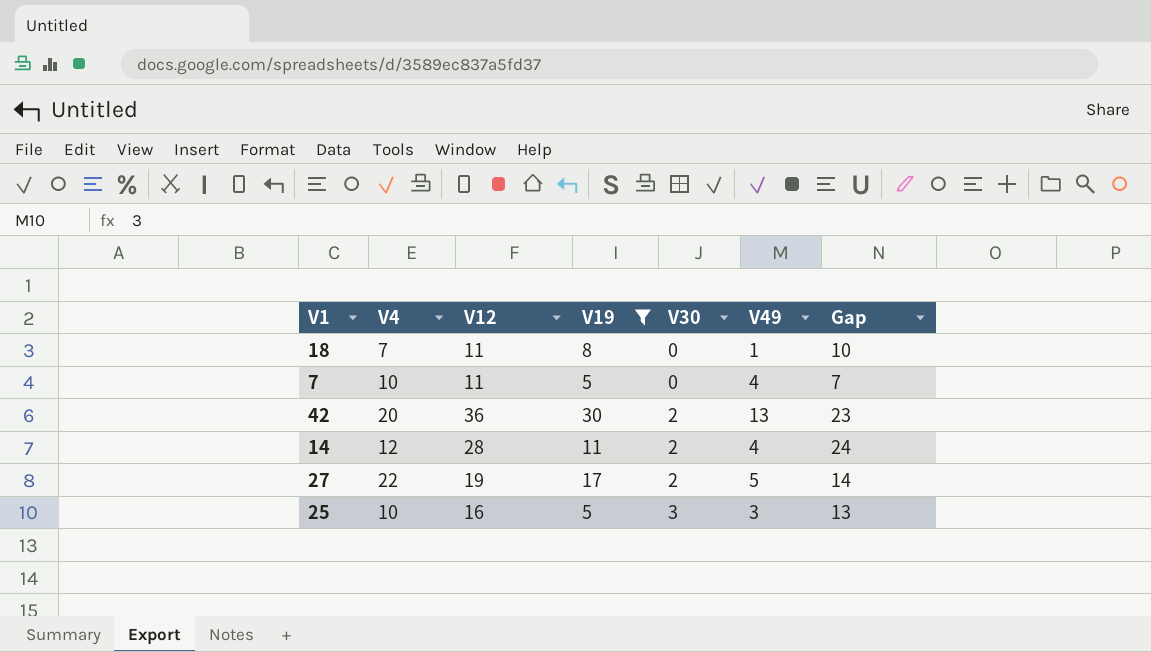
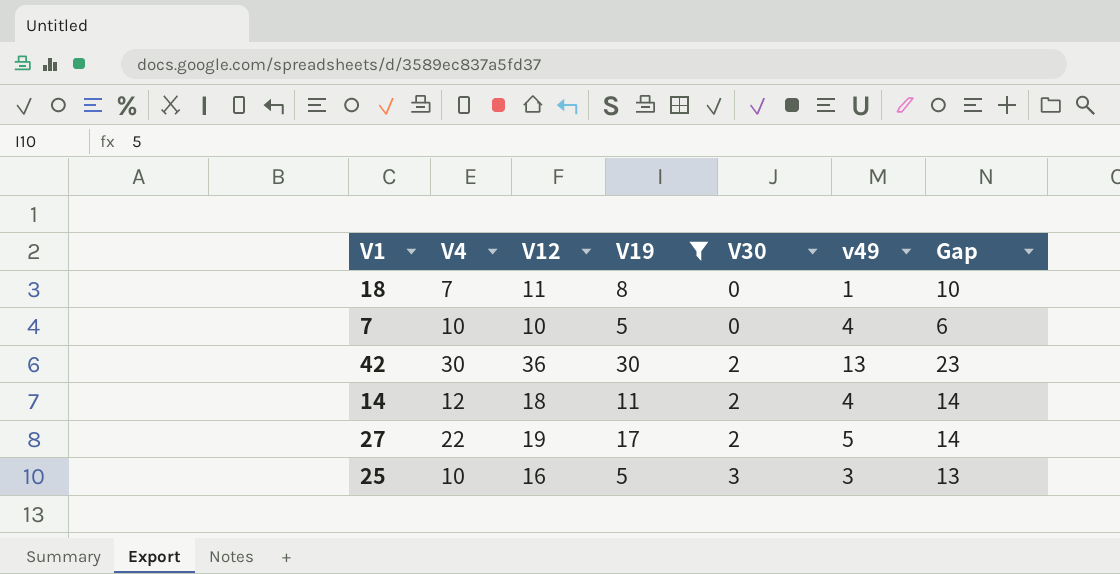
column name: V49 -> v49
7 | V12: 11 -> 10
7 | Gap: 7 -> 6
42 | V4: 20 -> 30
14 | V12: 28 -> 18
14 | Gap: 24 -> 14

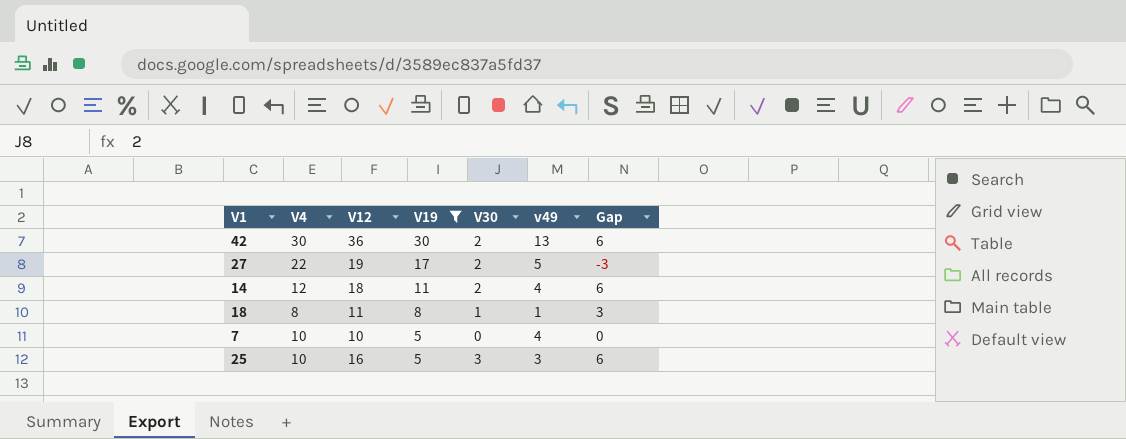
row order: V30 ascending -> V19 descending
column Gap | formula: [V12] - [v49] -> [V12] - [V4]
18 | V4: 7 -> 8
18 | V30: 0 -> 1

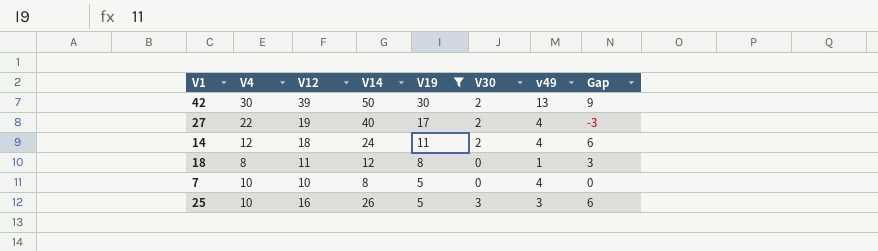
column V14 | position: none -> 4
42 | V12: 36 -> 39
42 | Gap: 6 -> 9
27 | v49: 5 -> 4
18 | V30: 1 -> 0

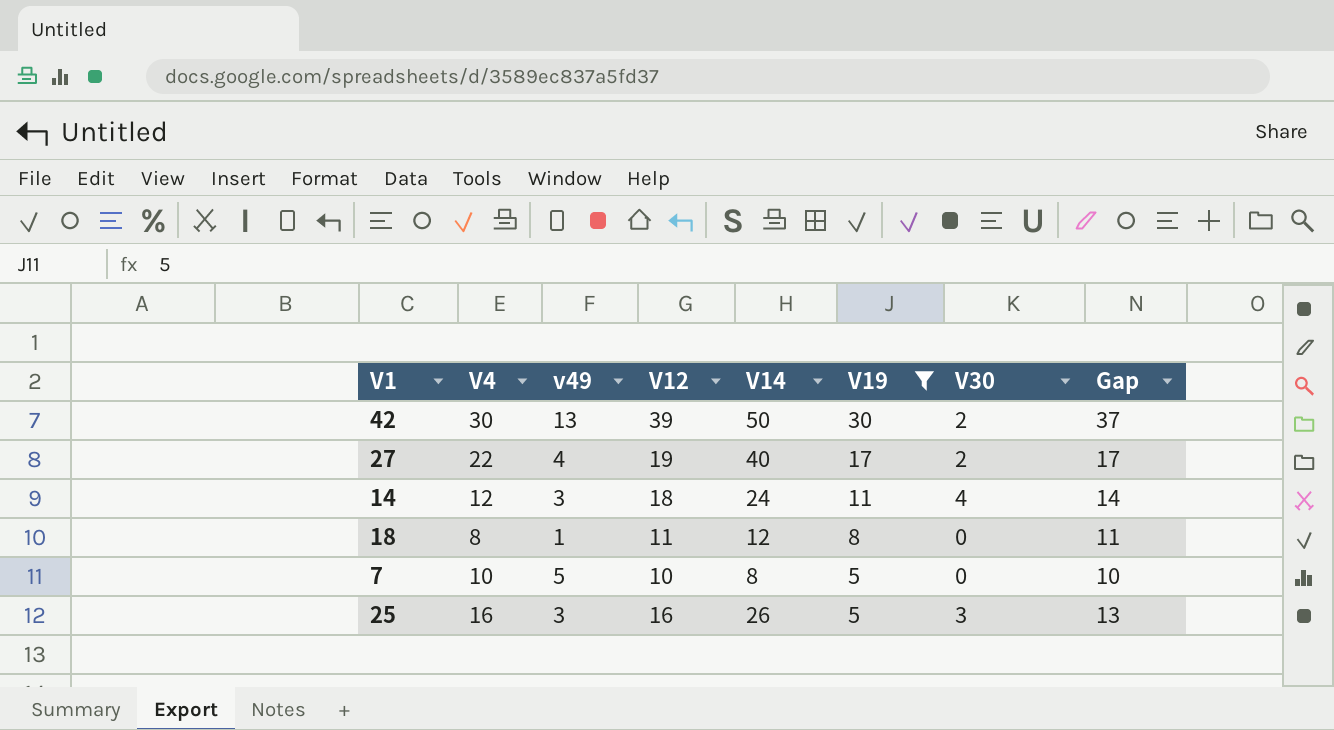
column v49 | position: 7 -> 3
column Gap | formula: [V12] - [V4] -> [V12] - [V30]
14 | v49: 4 -> 3
14 | V30: 2 -> 4
7 | v49: 4 -> 5
25 | V4: 10 -> 16

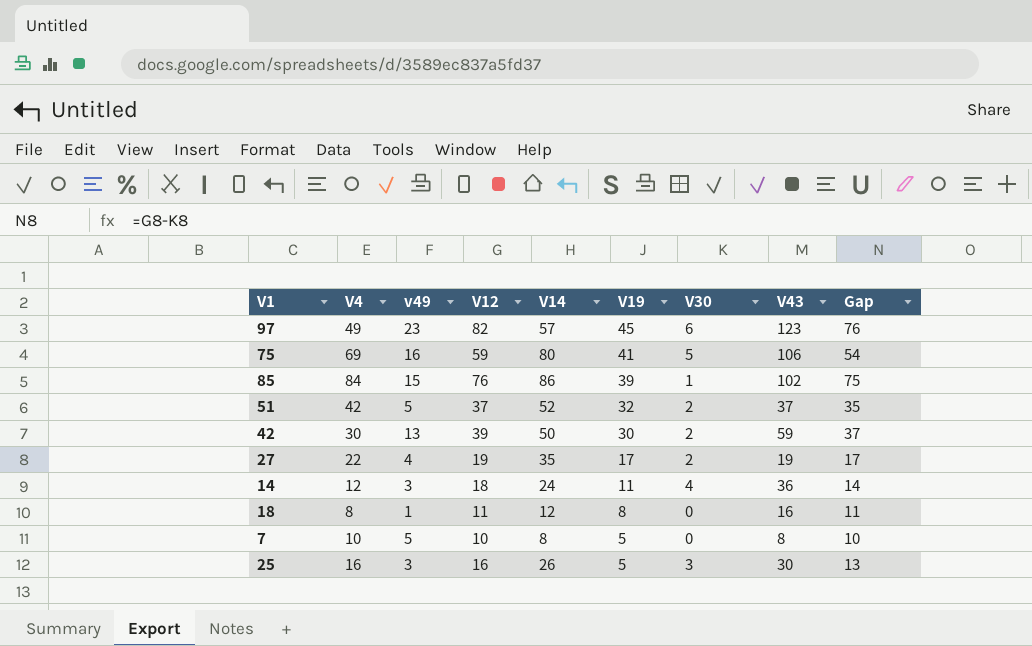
filter: V19 <= 30 -> none
column V43 | position: none -> 8
27 | V14: 40 -> 35

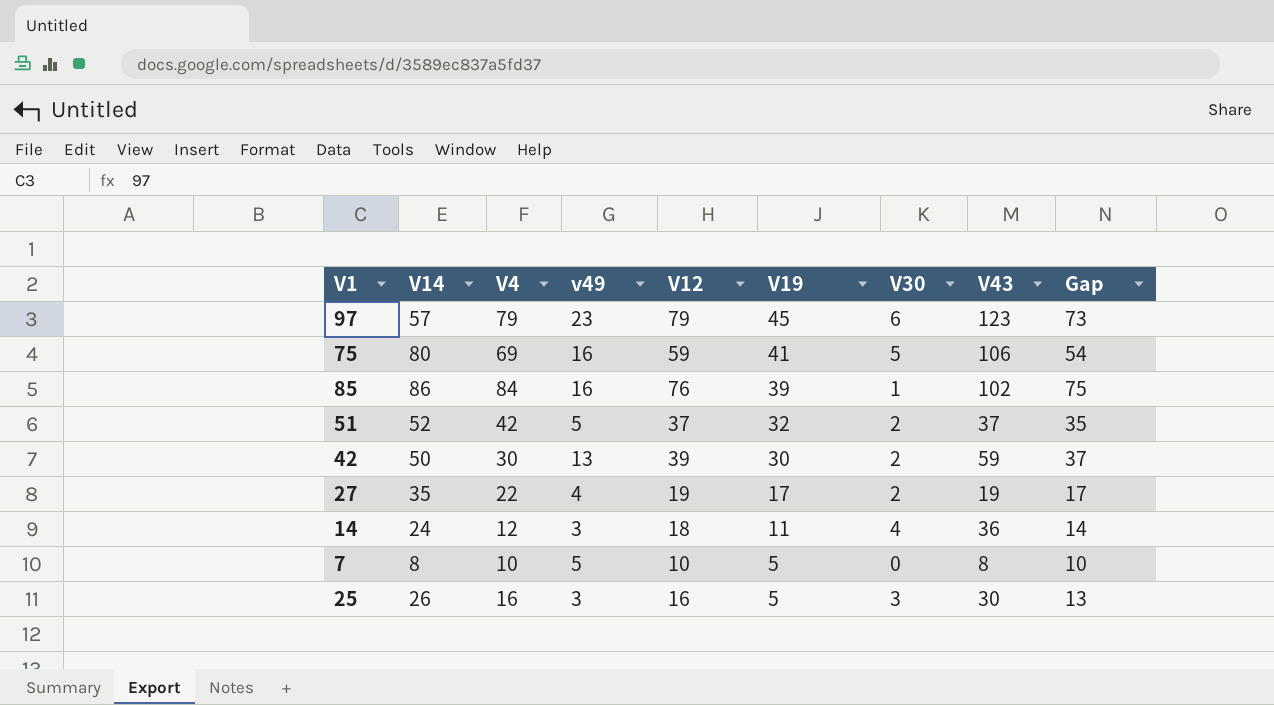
column V14 | position: 5 -> 2
row 18: 8 | 1 | 11 | 12 | 8 | 0 | 16 | 11 -> none
97 | V4: 49 -> 79
97 | V12: 82 -> 79
97 | Gap: 76 -> 73
85 | v49: 15 -> 16

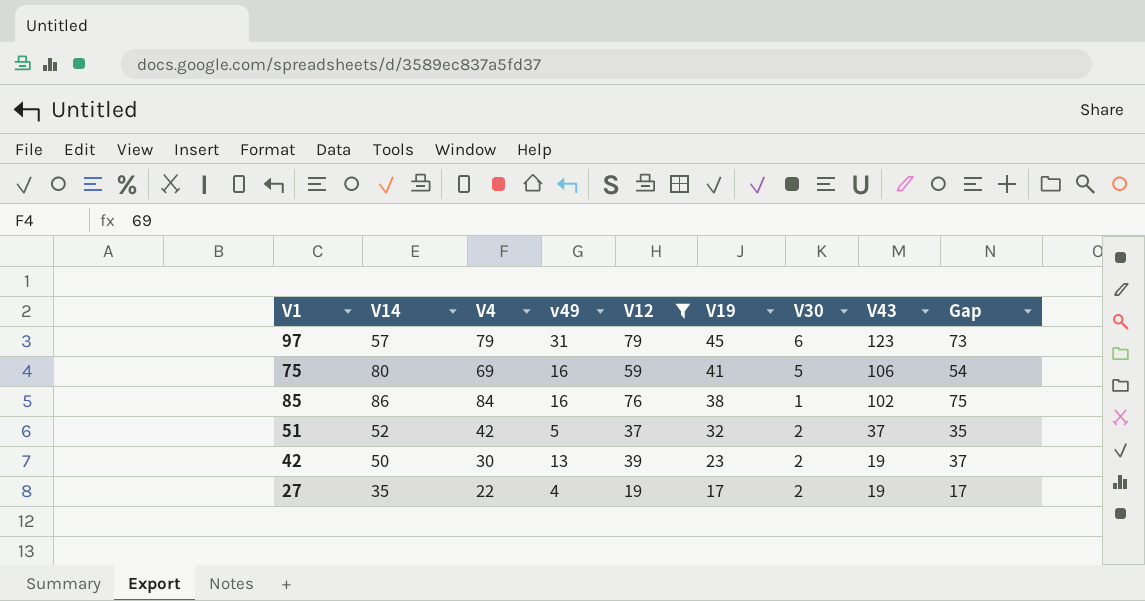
filter: none -> V12 >= 19
97 | v49: 23 -> 31
85 | V19: 39 -> 38
42 | V19: 30 -> 23
42 | V43: 59 -> 19

